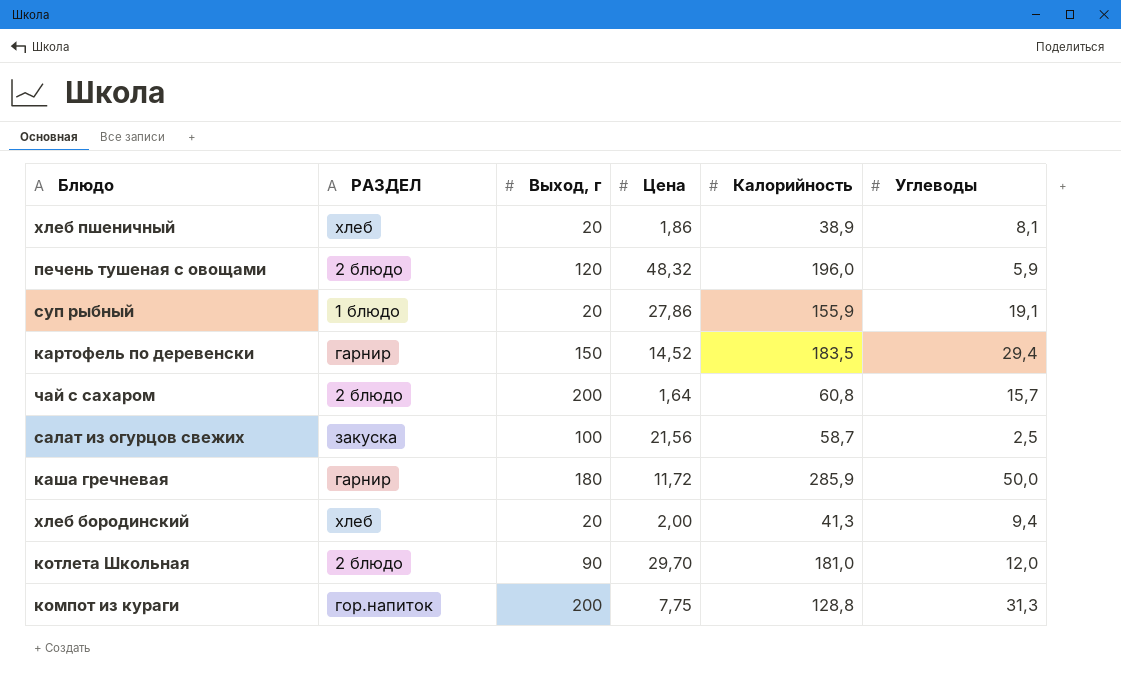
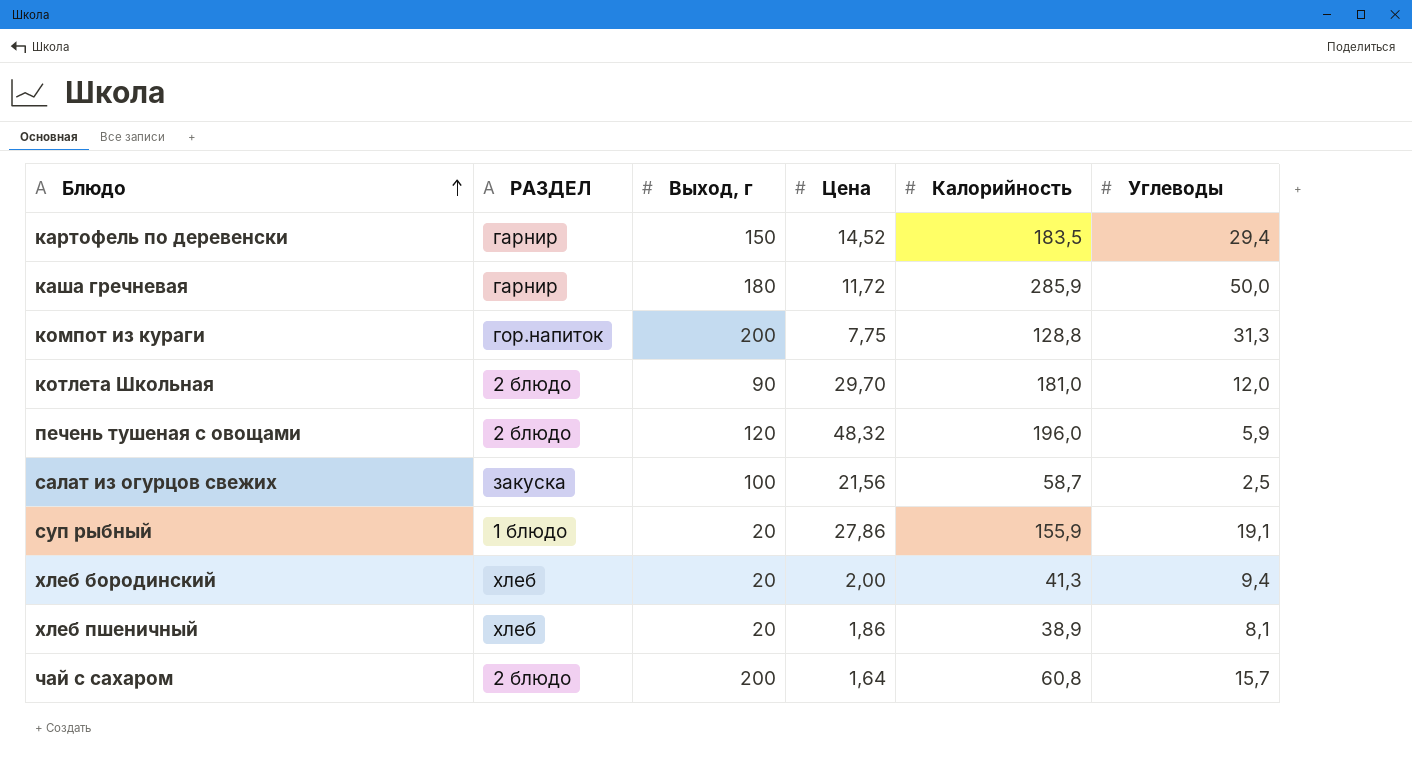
row order: none -> Блюдо ascending

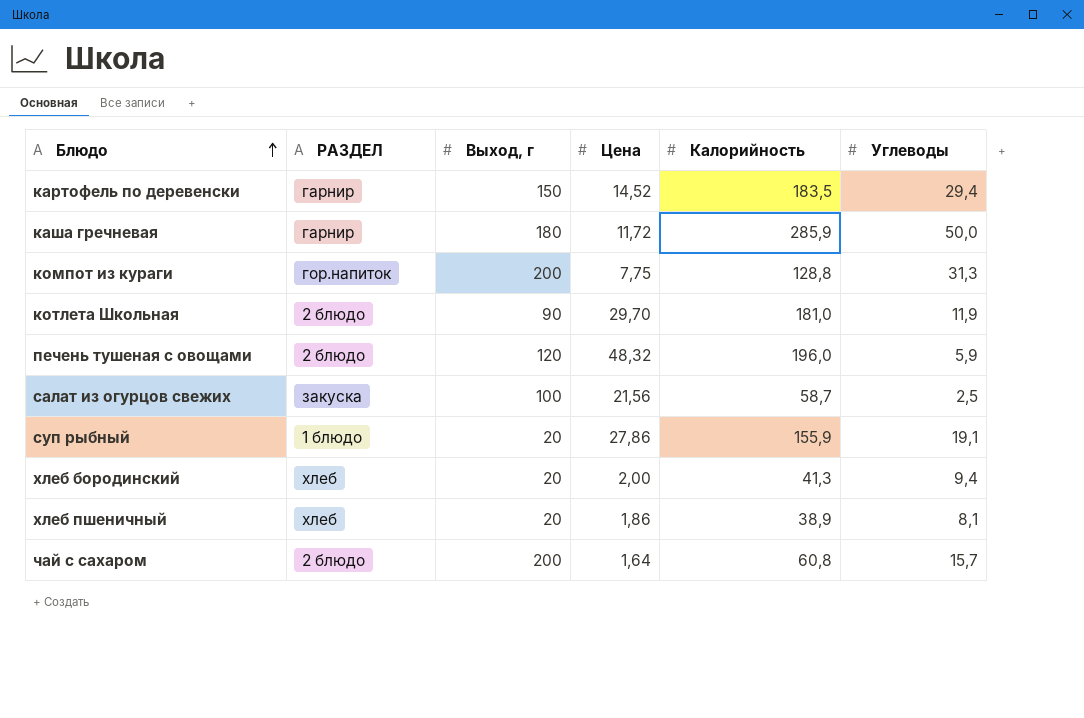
котлета Школьная | Углеводы: 12,0 -> 11,9

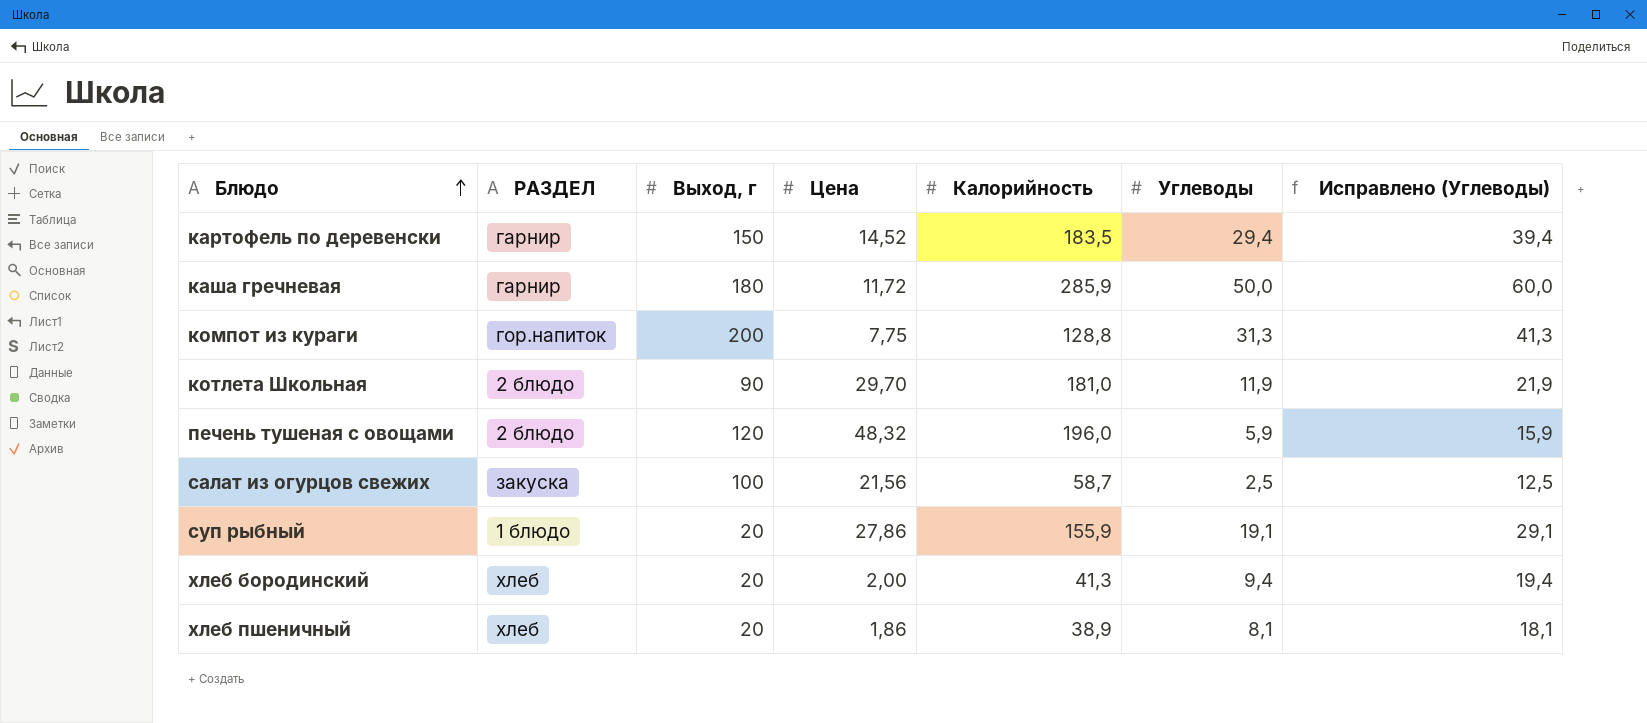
column Исправлено (Углеводы) | formula: none -> [Углеводы] + 10
row чай с сахаром: 2 блюдо | 200 | 1,64 | 60,8 | 15,7 -> none

